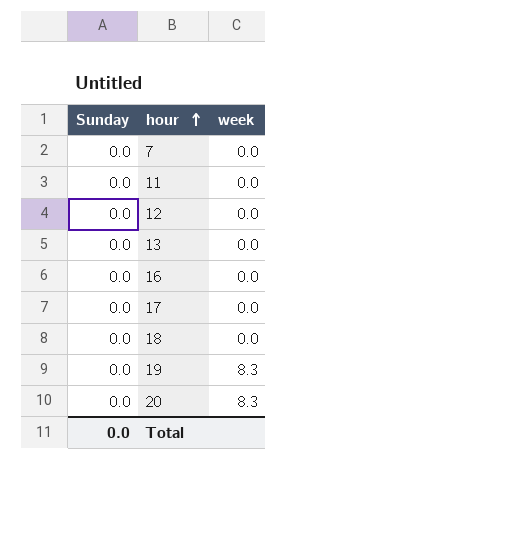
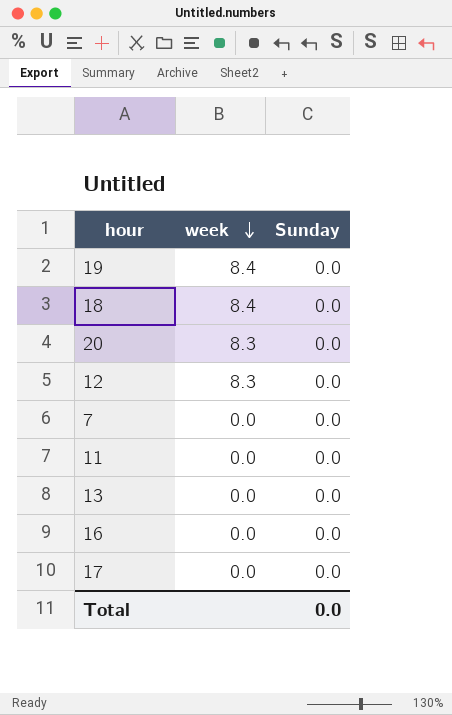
row order: hour ascending -> week descending
column Sunday | position: 1 -> 3
19 | week: 8.3 -> 8.4
18 | week: 0.0 -> 8.4
12 | week: 0.0 -> 8.3

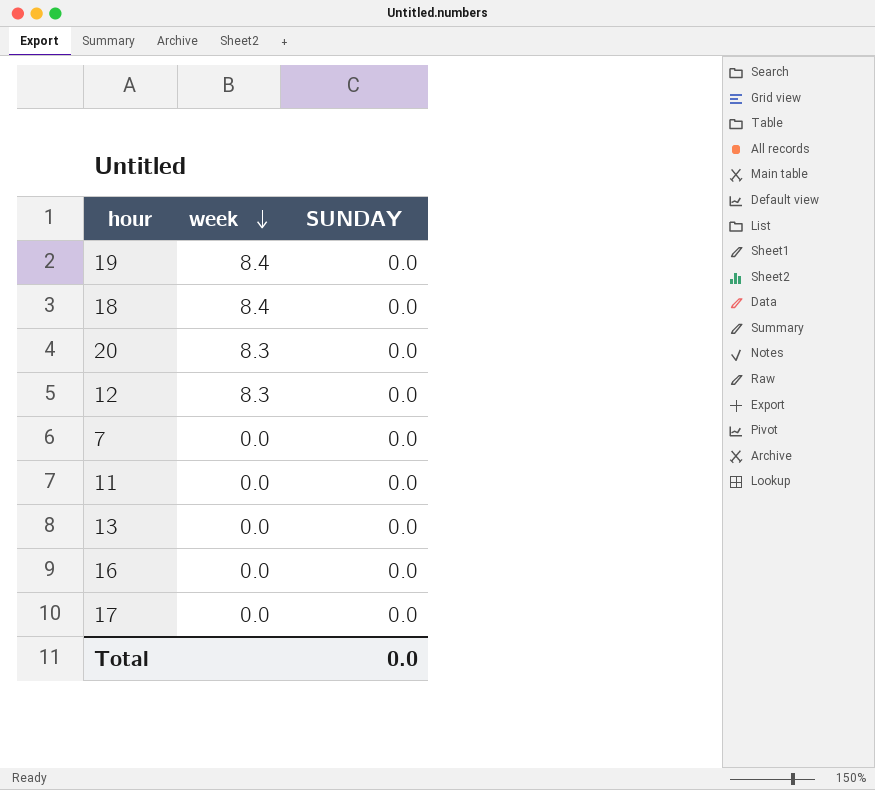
column name: Sunday -> SUNDAY

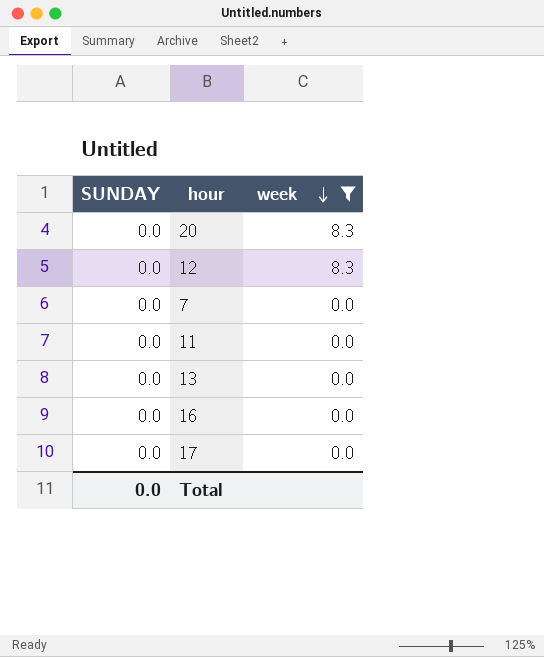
filter: none -> week != 8.4
column SUNDAY | position: 3 -> 1

